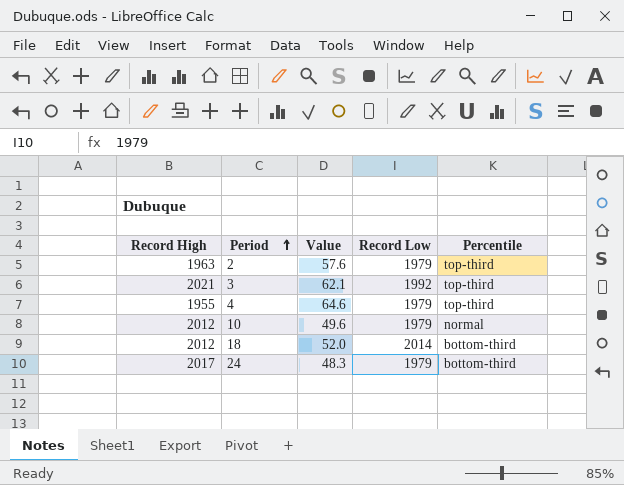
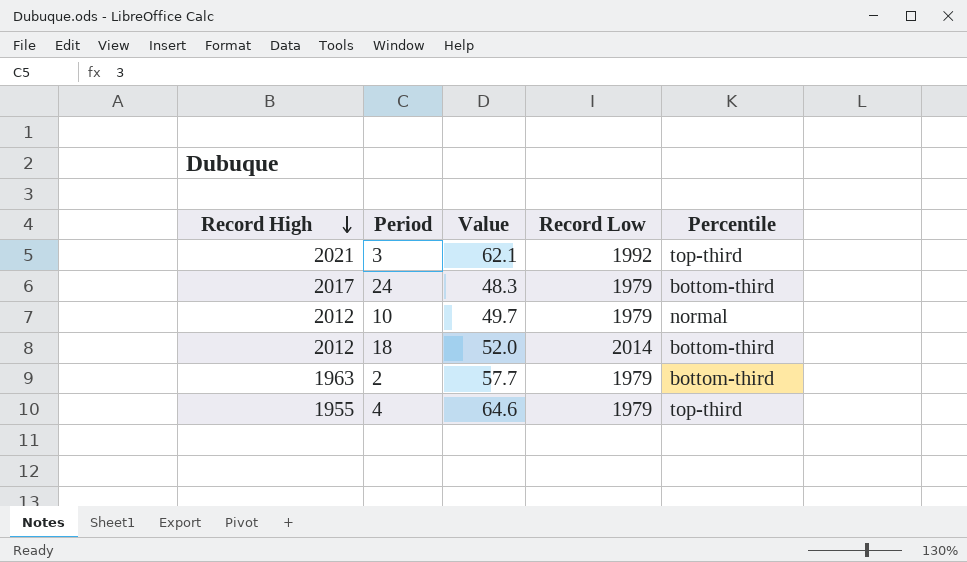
row order: Period ascending -> Record High descending
10 | Value: 49.6 -> 49.7
2 | Value: 57.6 -> 57.7
2 | Percentile: top-third -> bottom-third

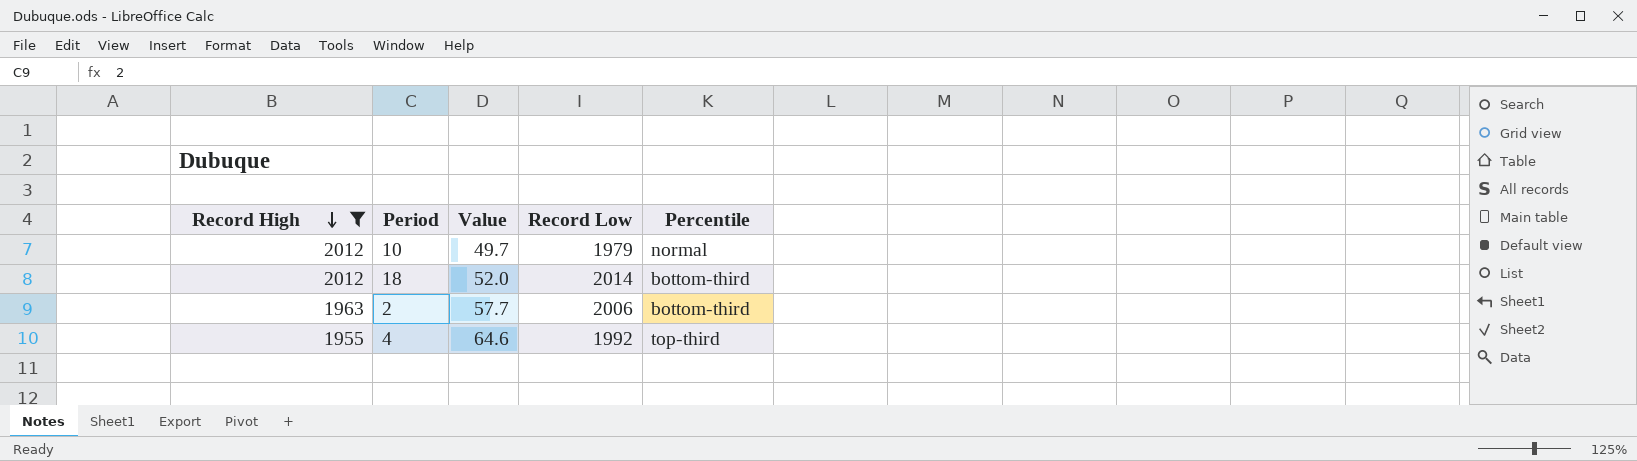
filter: none -> Record High <= 2012
2 | Record Low: 1979 -> 2006
4 | Record Low: 1979 -> 1992

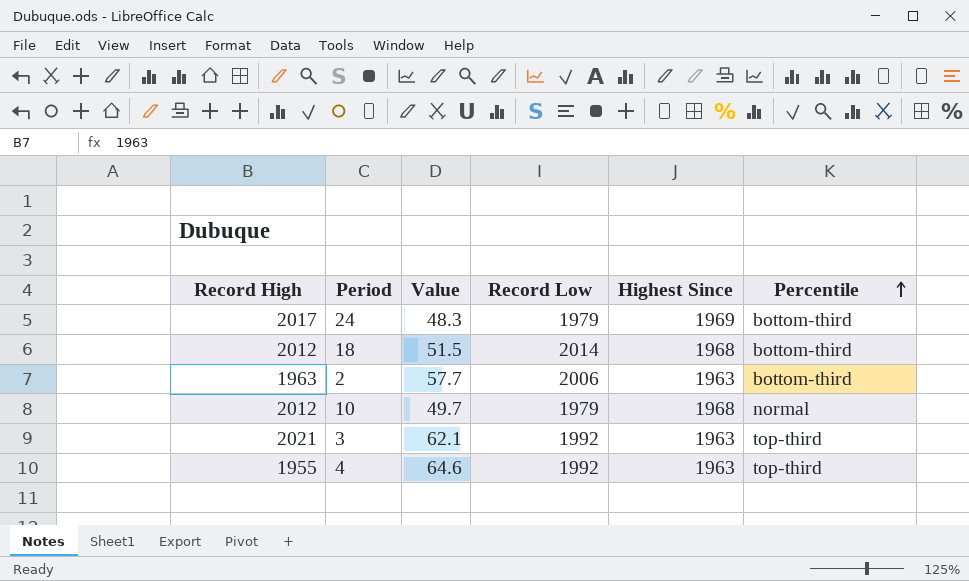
filter: Record High <= 2012 -> none
row order: Record High descending -> Percentile ascending
column Highest Since | position: none -> 5
18 | Value: 52.0 -> 51.5

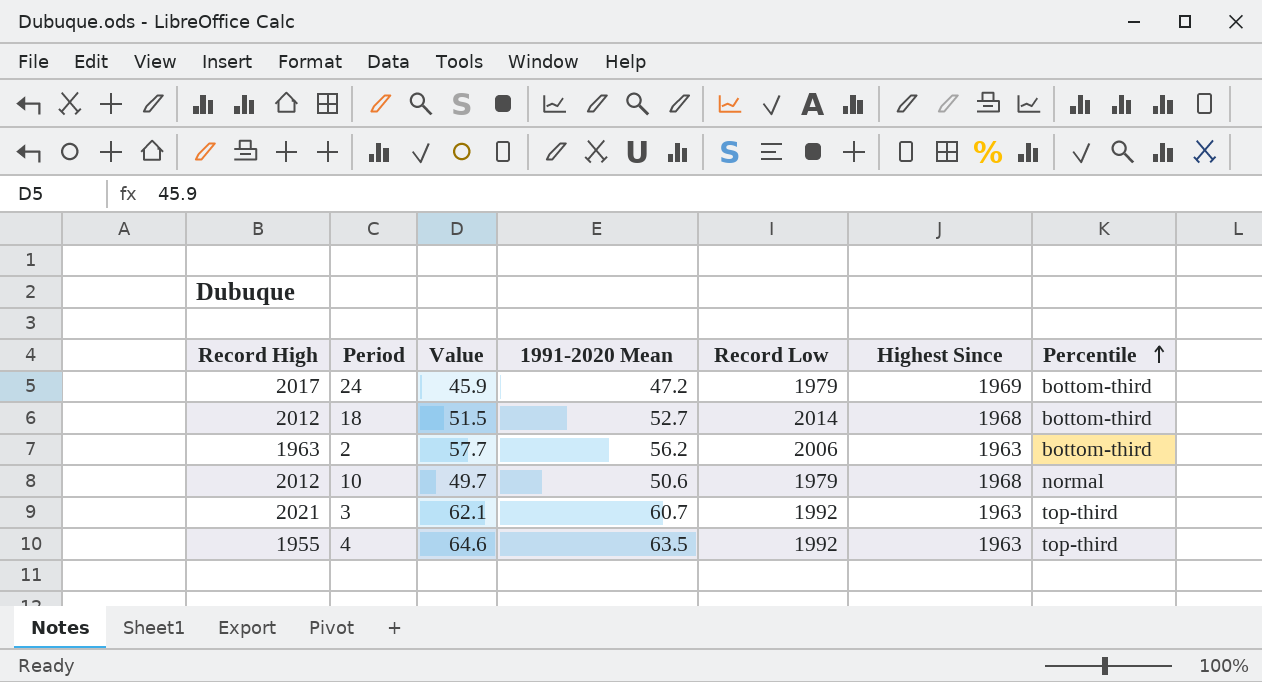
column 1991-2020 Mean | position: none -> 4
24 | Value: 48.3 -> 45.9

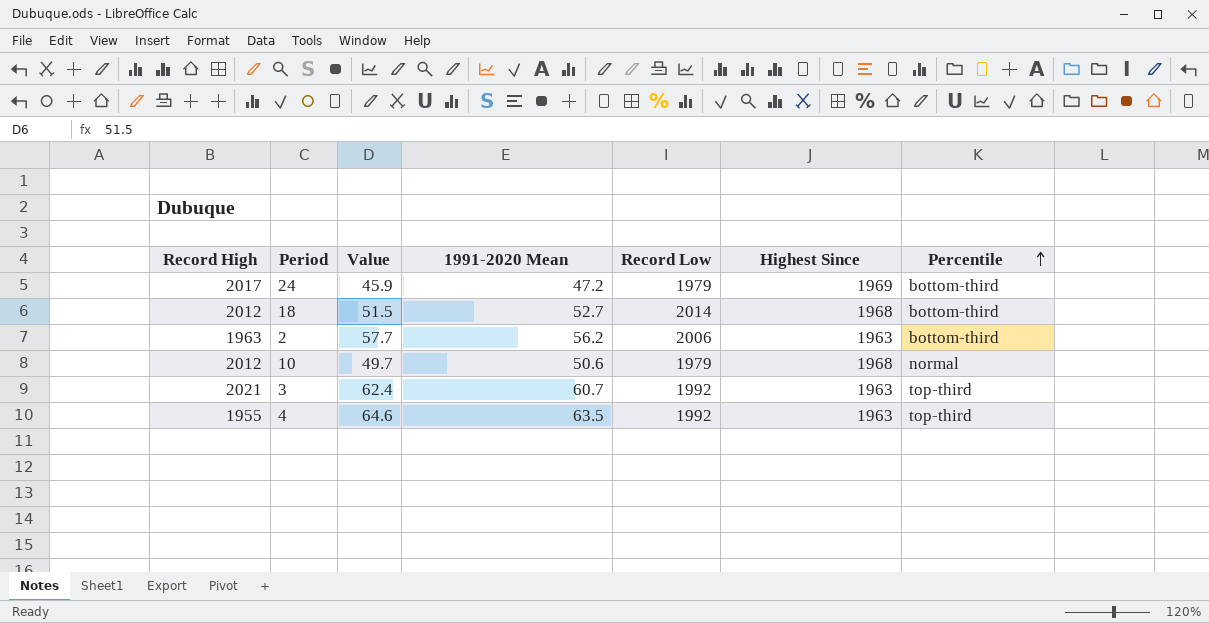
3 | Value: 62.1 -> 62.4

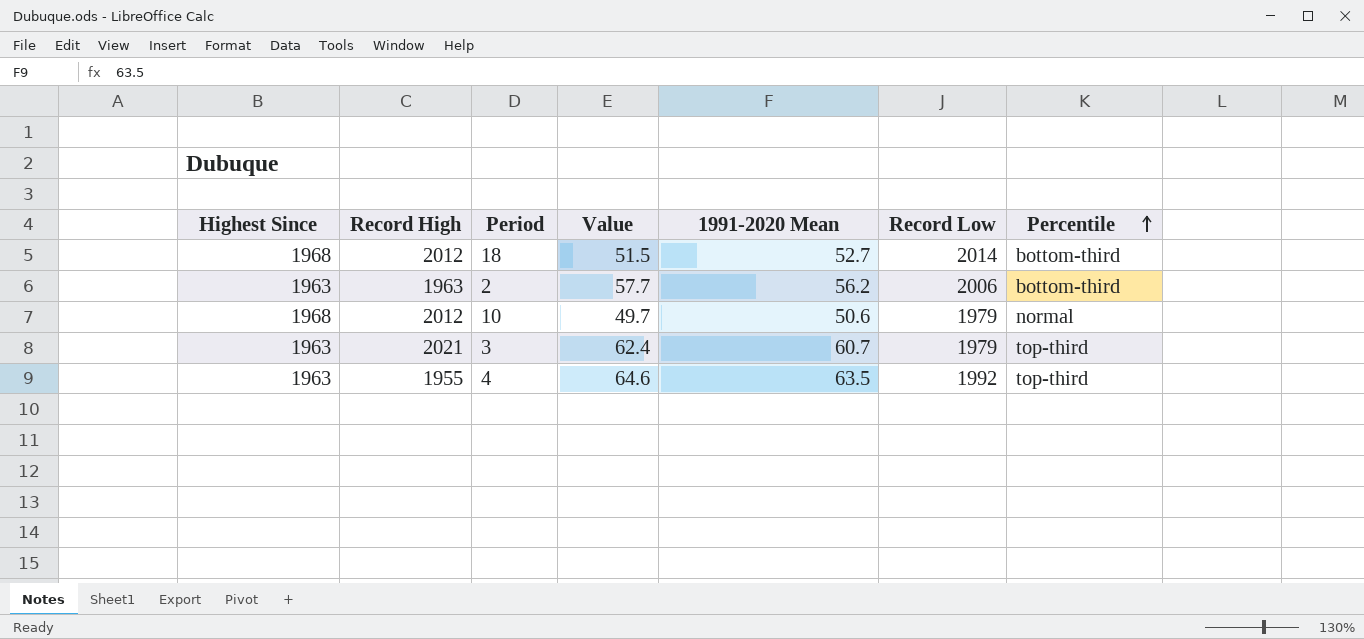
column Highest Since | position: 6 -> 1
row 24: 2017 | 45.9 | 47.2 | 1979 | 1969 | bottom-third -> none
3 | Record Low: 1992 -> 1979

